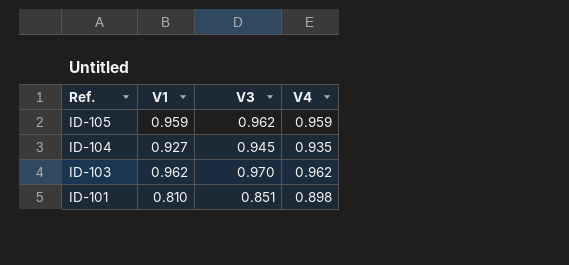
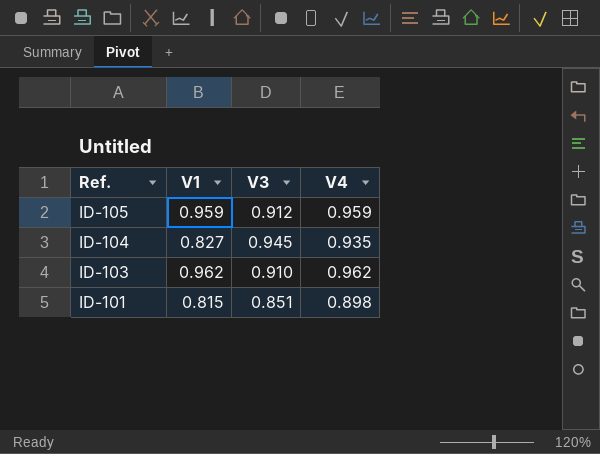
ID-105 | V3: 0.962 -> 0.912
ID-104 | V1: 0.927 -> 0.827
ID-103 | V3: 0.970 -> 0.910
ID-101 | V1: 0.810 -> 0.815

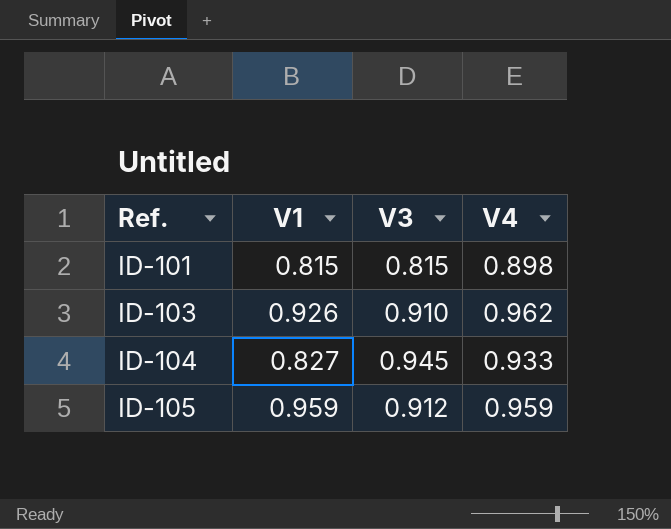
row order: Ref. descending -> Ref. ascending
ID-101 | V3: 0.851 -> 0.815
ID-103 | V1: 0.962 -> 0.926
ID-104 | V4: 0.935 -> 0.933

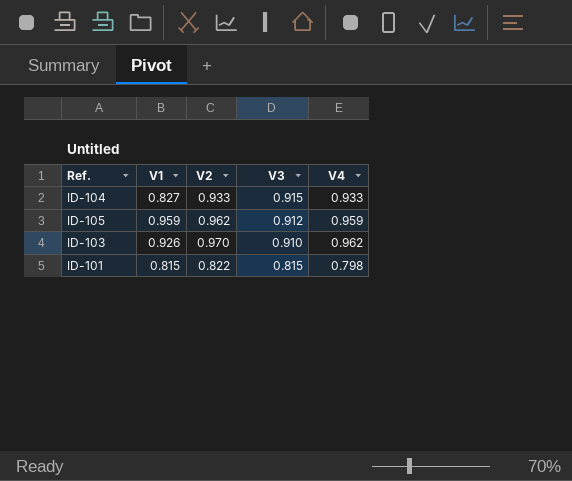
row order: Ref. ascending -> V3 descending
column V2 | position: none -> 3
ID-104 | V3: 0.945 -> 0.915
ID-101 | V4: 0.898 -> 0.798

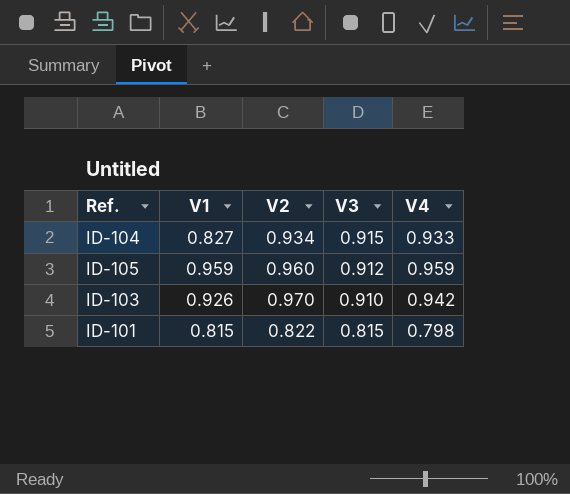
ID-104 | V2: 0.933 -> 0.934
ID-105 | V2: 0.962 -> 0.960
ID-103 | V4: 0.962 -> 0.942

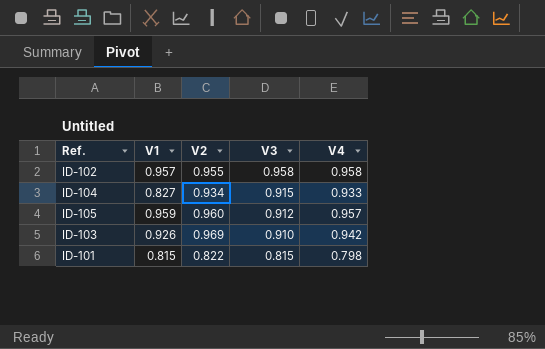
row ID-102: none -> 0.957 | 0.955 | 0.958 | 0.958
ID-105 | V4: 0.959 -> 0.957
ID-103 | V2: 0.970 -> 0.969

